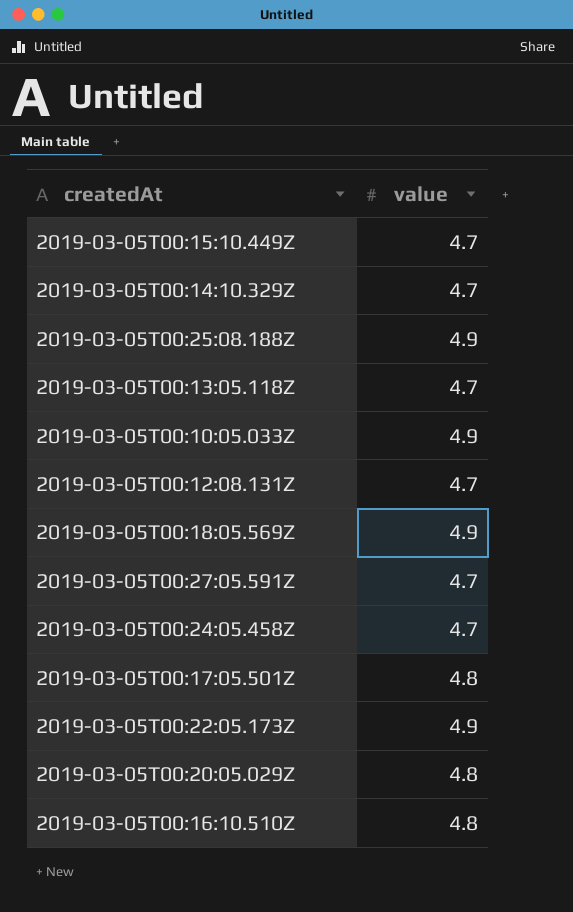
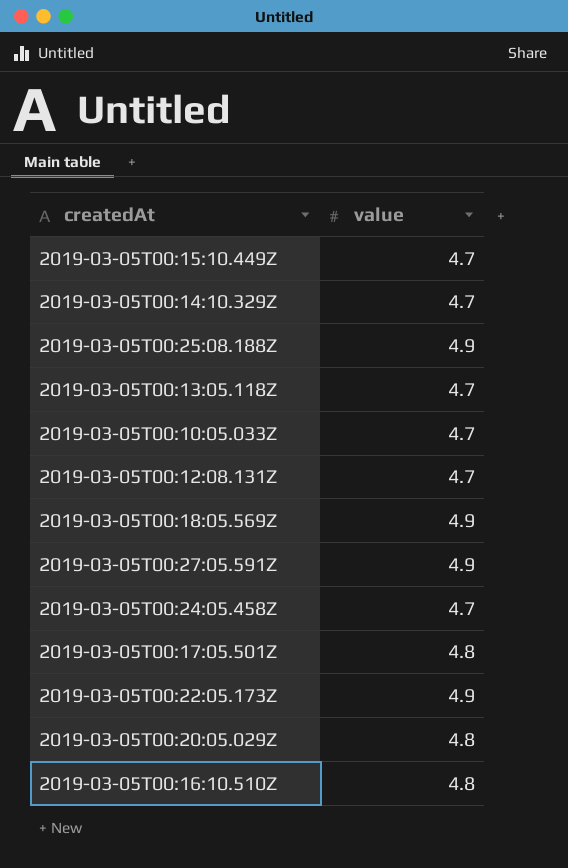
2019-03-05T00:10:05.033Z | value: 4.9 -> 4.7
2019-03-05T00:27:05.591Z | value: 4.7 -> 4.9

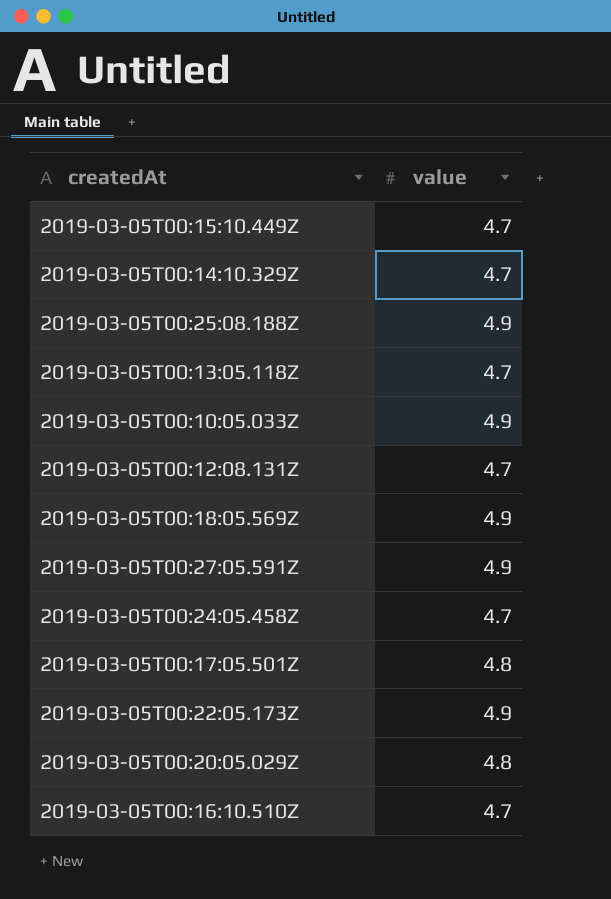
2019-03-05T00:10:05.033Z | value: 4.7 -> 4.9
2019-03-05T00:16:10.510Z | value: 4.8 -> 4.7

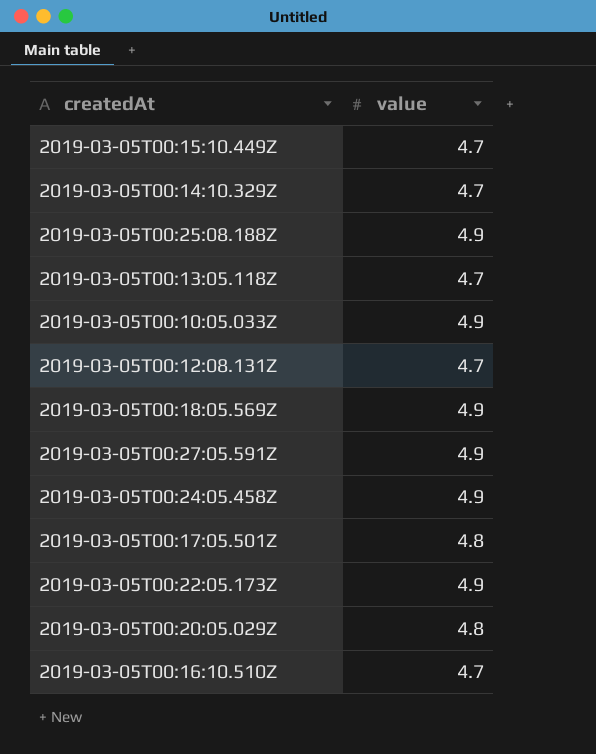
2019-03-05T00:24:05.458Z | value: 4.7 -> 4.9

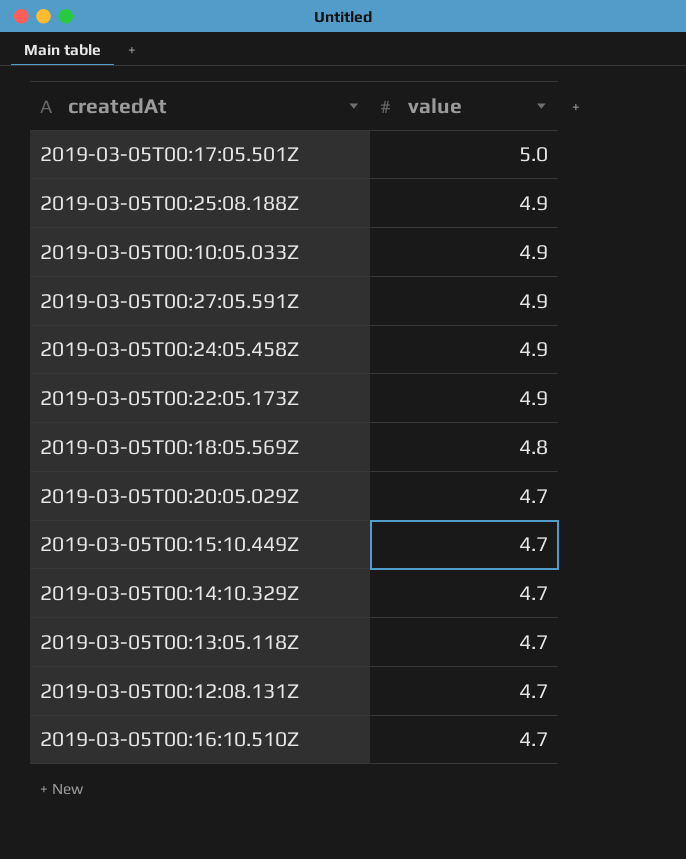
row order: none -> value descending
2019-03-05T00:17:05.501Z | value: 4.8 -> 5.0
2019-03-05T00:18:05.569Z | value: 4.9 -> 4.8
2019-03-05T00:20:05.029Z | value: 4.8 -> 4.7

